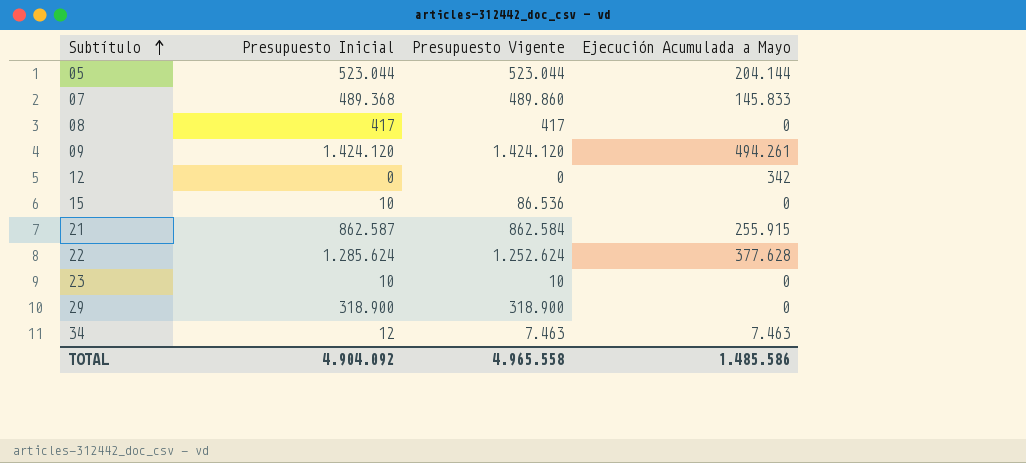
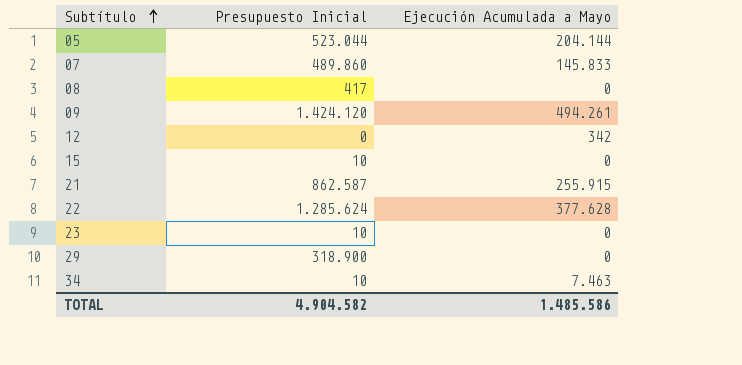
column Presupuesto Vigente | position: 3 -> none
07 | Presupuesto Inicial: 489.368 -> 489.860
34 | Presupuesto Inicial: 12 -> 10
TOTAL | Presupuesto Inicial: 4.904.092 -> 4.904.582

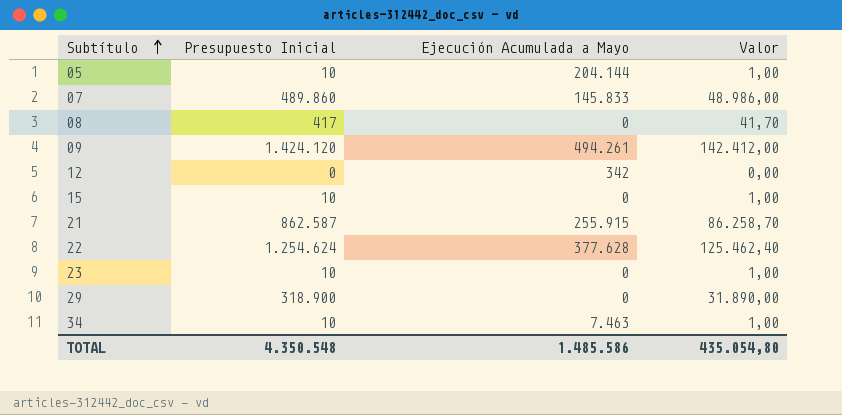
column Valor | formula: none -> [Presupuesto Inicial] * 0,1
05 | Presupuesto Inicial: 523.044 -> 10
22 | Presupuesto Inicial: 1.285.624 -> 1.254.624
TOTAL | Presupuesto Inicial: 4.904.582 -> 4.350.548

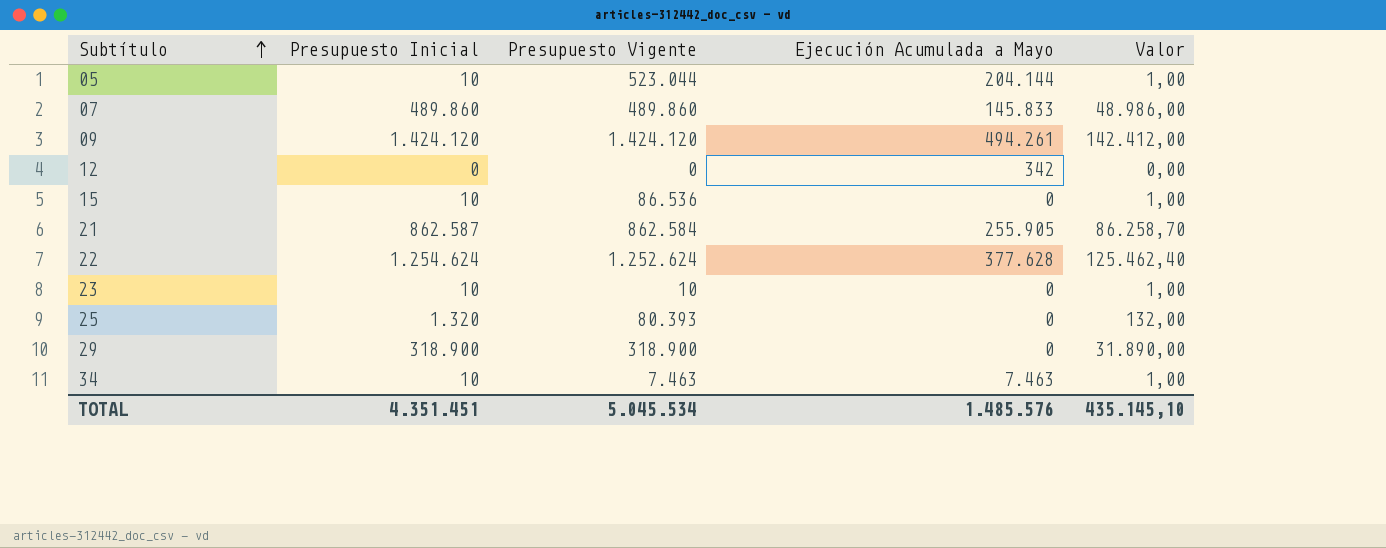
column Presupuesto Vigente | position: none -> 3
row 08: 417 | 0 | 41,70 -> none
21 | Ejecución Acumulada a Mayo: 255.915 -> 255.905
row 25: none -> 1.320 | 80.393 | 0 | 132,00
TOTAL | Presupuesto Inicial: 4.350.548 -> 4.351.451
TOTAL | Ejecución Acumulada a Mayo: 1.485.586 -> 1.485.576
TOTAL | Valor: 435.054,80 -> 435.145,10

